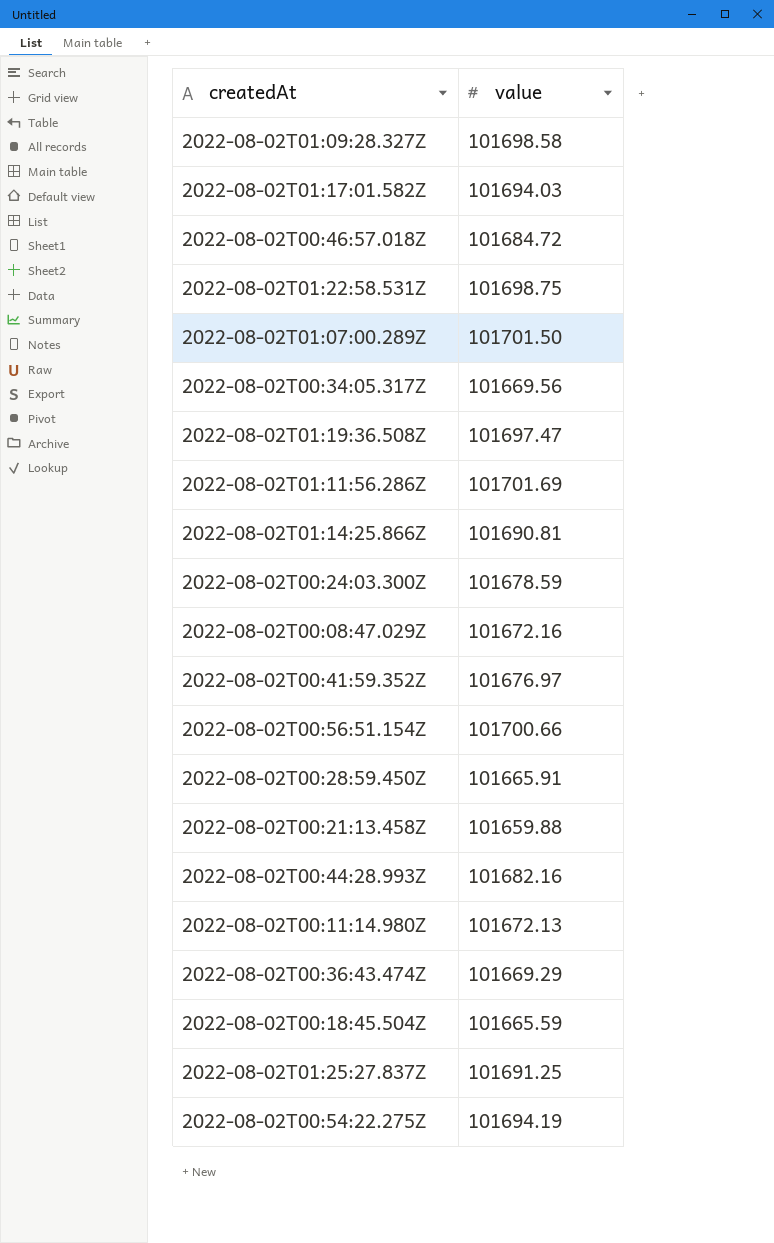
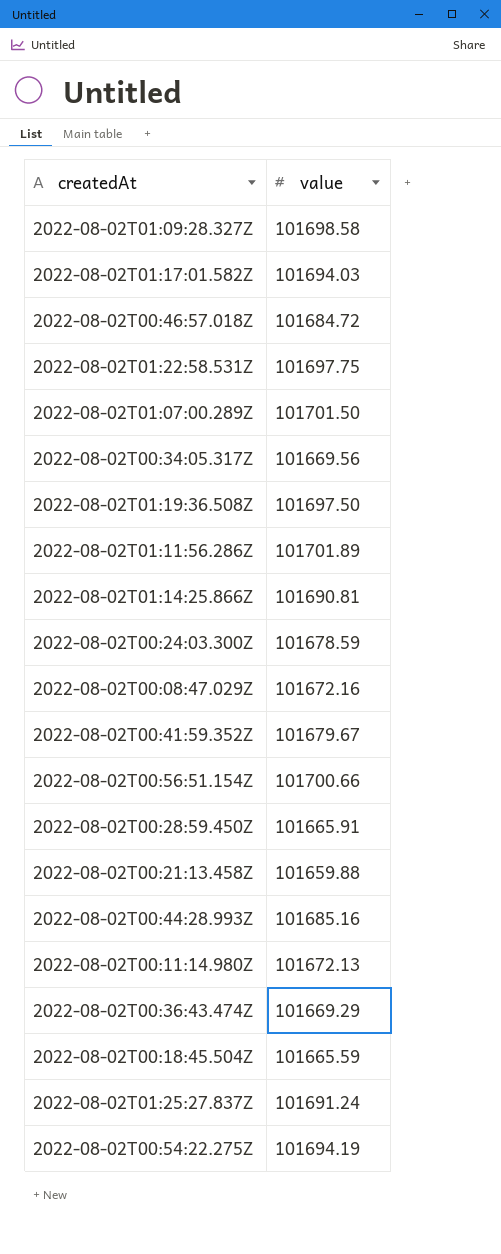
2022-08-02T01:22:58.531Z | value: 101698.75 -> 101697.75
2022-08-02T01:19:36.508Z | value: 101697.47 -> 101697.50
2022-08-02T01:11:56.286Z | value: 101701.69 -> 101701.89
2022-08-02T00:41:59.352Z | value: 101676.97 -> 101679.67
2022-08-02T00:44:28.993Z | value: 101682.16 -> 101685.16
2022-08-02T01:25:27.837Z | value: 101691.25 -> 101691.24

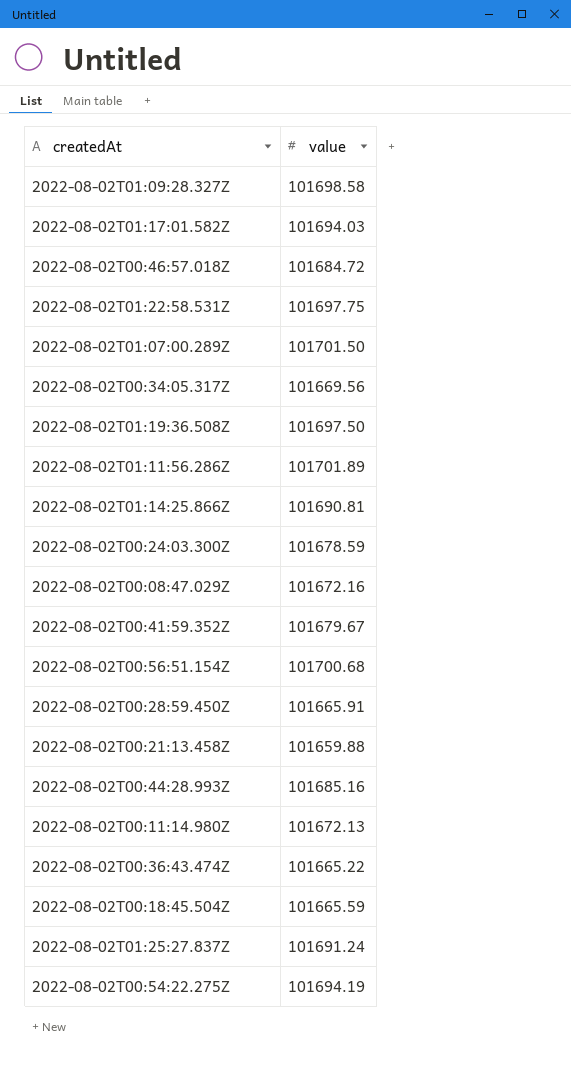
2022-08-02T00:56:51.154Z | value: 101700.66 -> 101700.68
2022-08-02T00:36:43.474Z | value: 101669.29 -> 101665.22

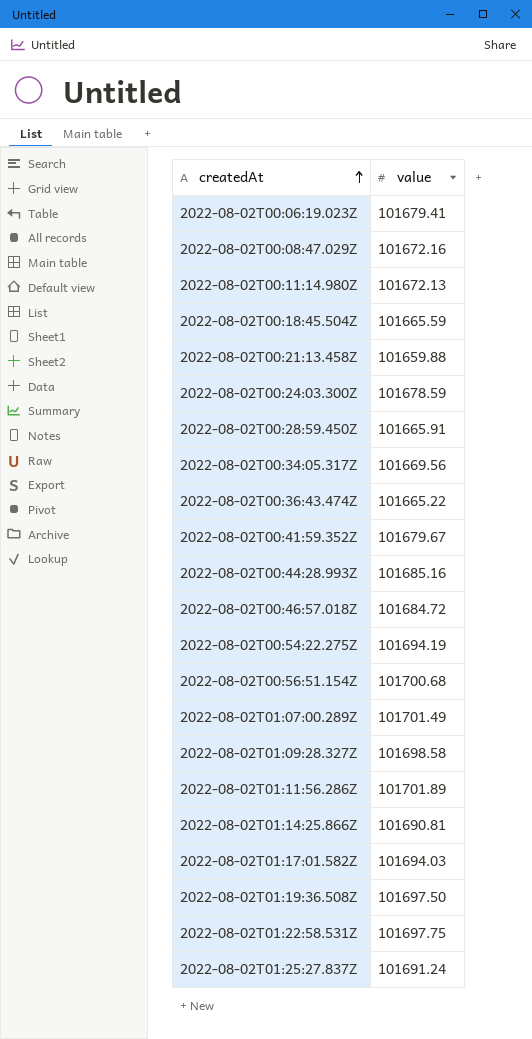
row order: none -> createdAt ascending
row 2022-08-02T00:06:19.023Z: none -> 101679.41
2022-08-02T01:07:00.289Z | value: 101701.50 -> 101701.49

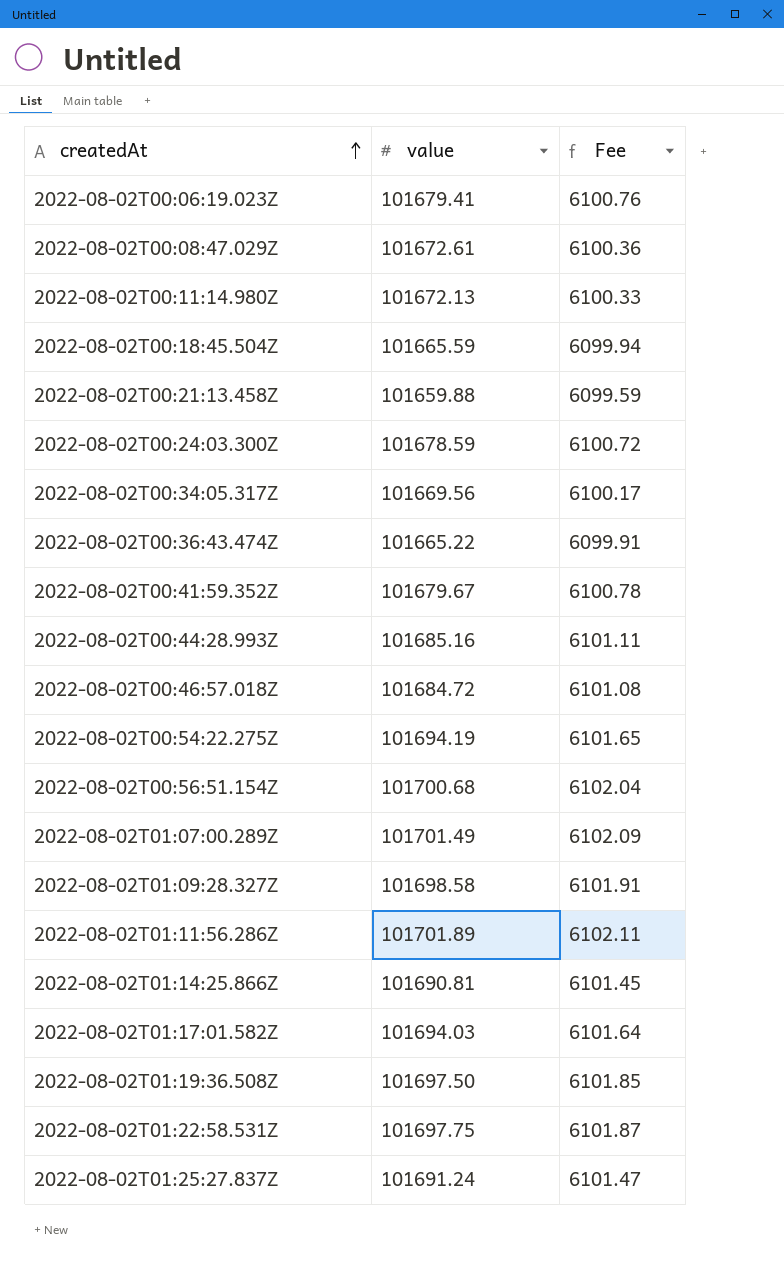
column Fee | formula: none -> [value] * 0.06
row 2022-08-02T00:28:59.450Z: 101665.91 -> none
2022-08-02T00:08:47.029Z | value: 101672.16 -> 101672.61

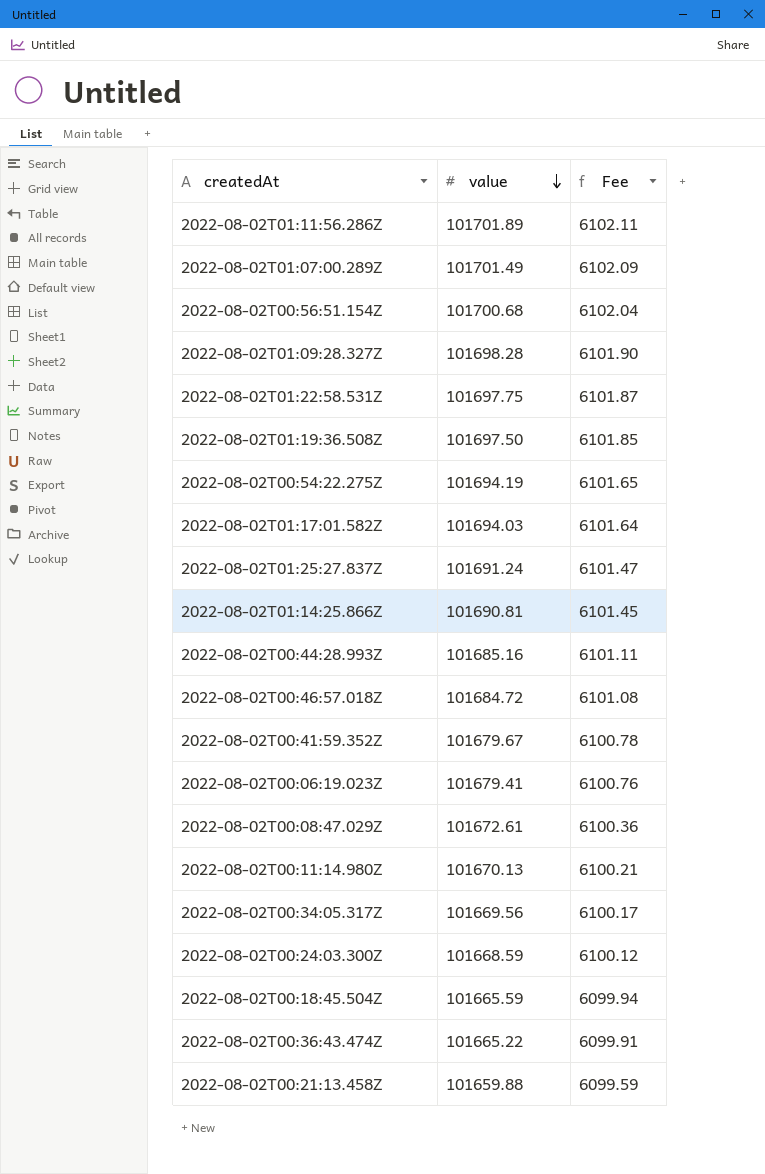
row order: createdAt ascending -> value descending
2022-08-02T01:09:28.327Z | value: 101698.58 -> 101698.28
2022-08-02T01:09:28.327Z | Fee: 6101.91 -> 6101.90
2022-08-02T00:11:14.980Z | value: 101672.13 -> 101670.13
2022-08-02T00:11:14.980Z | Fee: 6100.33 -> 6100.21
2022-08-02T00:24:03.300Z | value: 101678.59 -> 101668.59
2022-08-02T00:24:03.300Z | Fee: 6100.72 -> 6100.12

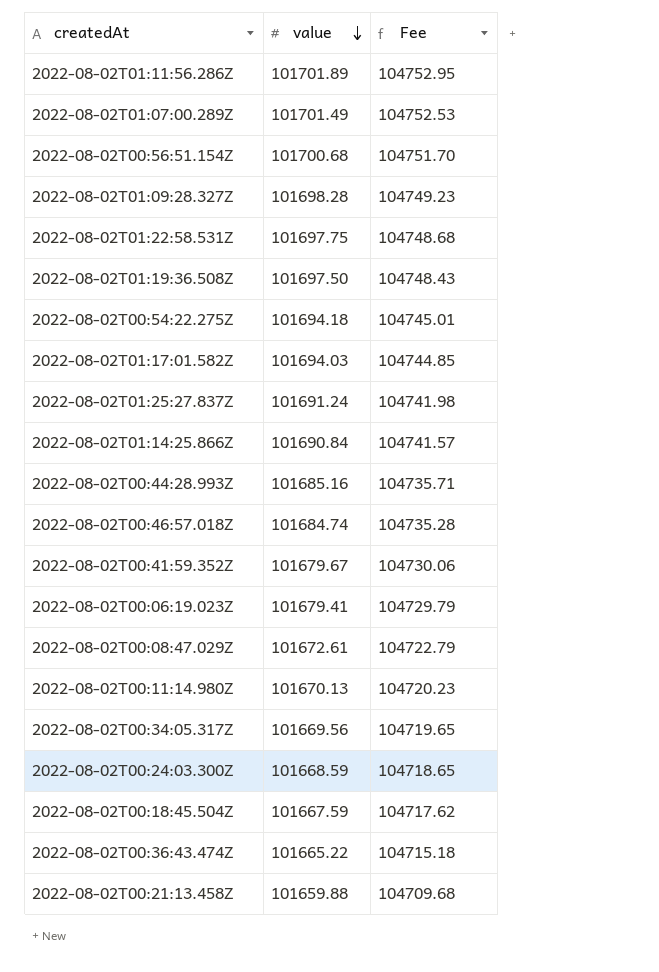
column Fee | formula: [value] * 0.06 -> [value] * 1.03
2022-08-02T00:54:22.275Z | value: 101694.19 -> 101694.18
2022-08-02T01:14:25.866Z | value: 101690.81 -> 101690.84
2022-08-02T00:46:57.018Z | value: 101684.72 -> 101684.74
2022-08-02T00:18:45.504Z | value: 101665.59 -> 101667.59

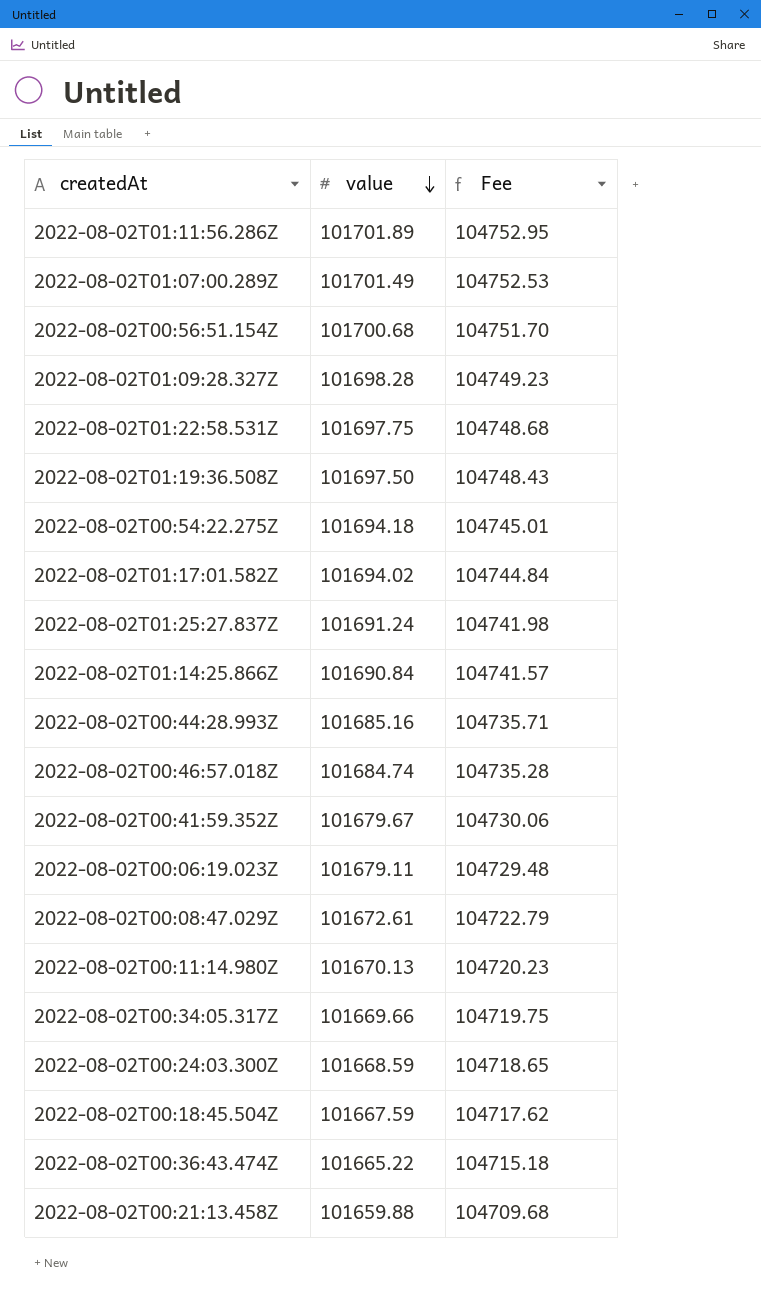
2022-08-02T01:17:01.582Z | value: 101694.03 -> 101694.02
2022-08-02T01:17:01.582Z | Fee: 104744.85 -> 104744.84
2022-08-02T00:06:19.023Z | value: 101679.41 -> 101679.11
2022-08-02T00:06:19.023Z | Fee: 104729.79 -> 104729.48
2022-08-02T00:34:05.317Z | value: 101669.56 -> 101669.66
2022-08-02T00:34:05.317Z | Fee: 104719.65 -> 104719.75

